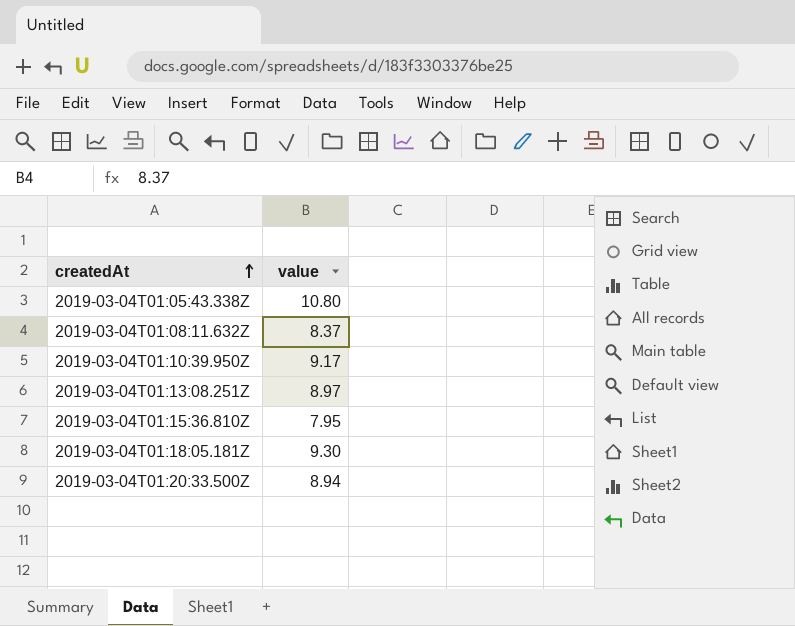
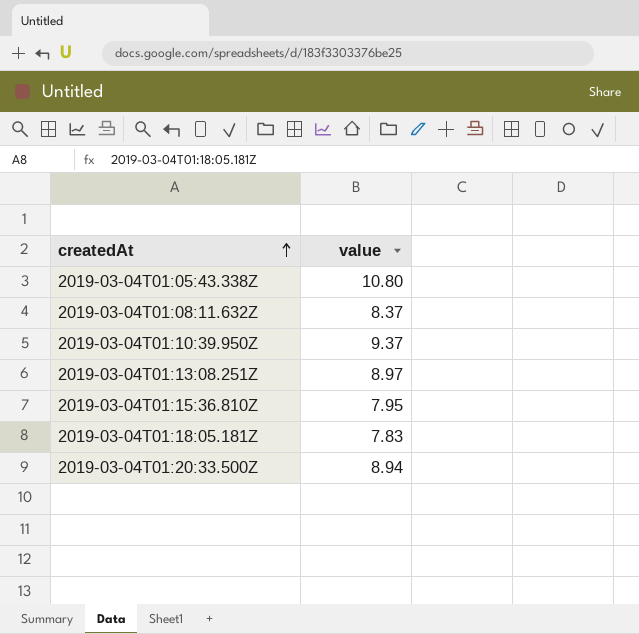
2019-03-04T01:10:39.950Z | value: 9.17 -> 9.37
2019-03-04T01:18:05.181Z | value: 9.30 -> 7.83

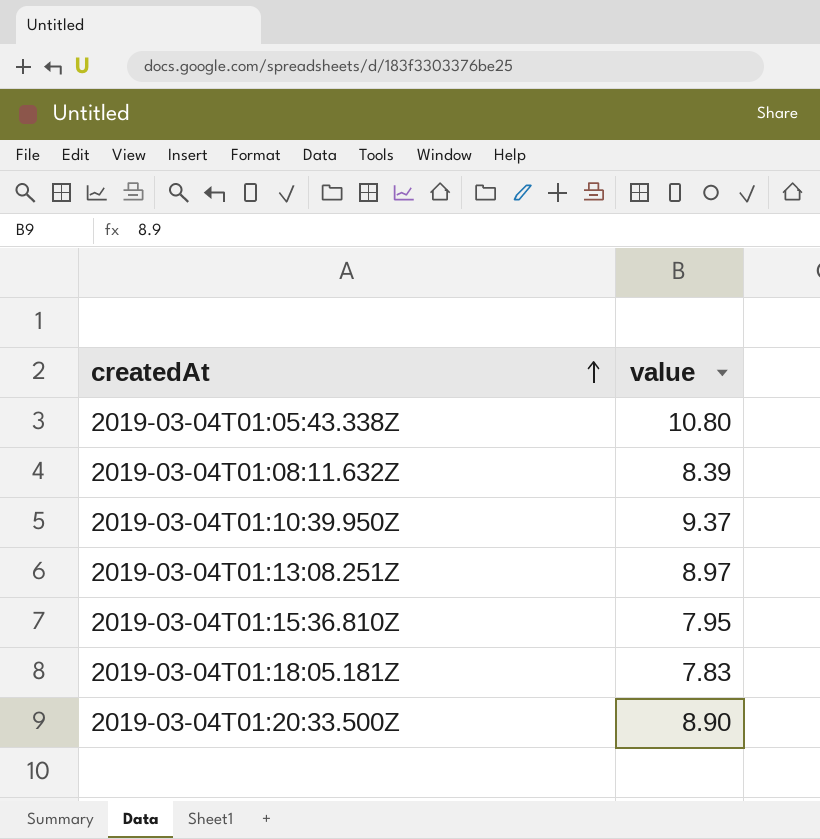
2019-03-04T01:08:11.632Z | value: 8.37 -> 8.39
2019-03-04T01:20:33.500Z | value: 8.94 -> 8.90

